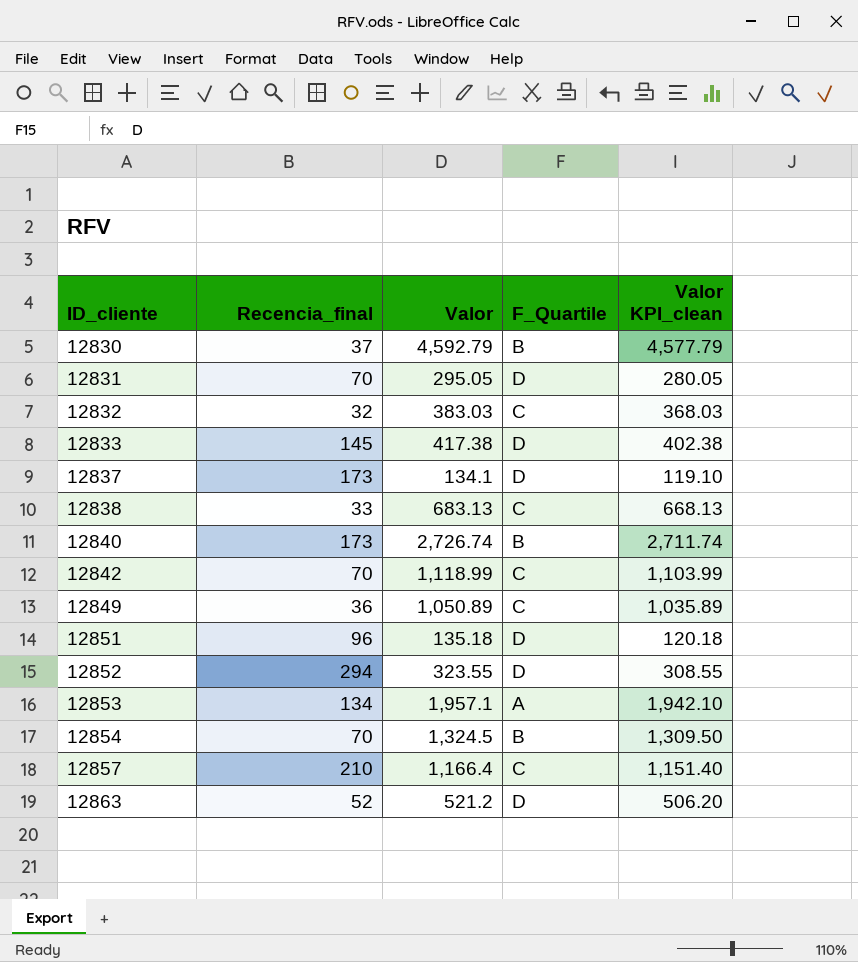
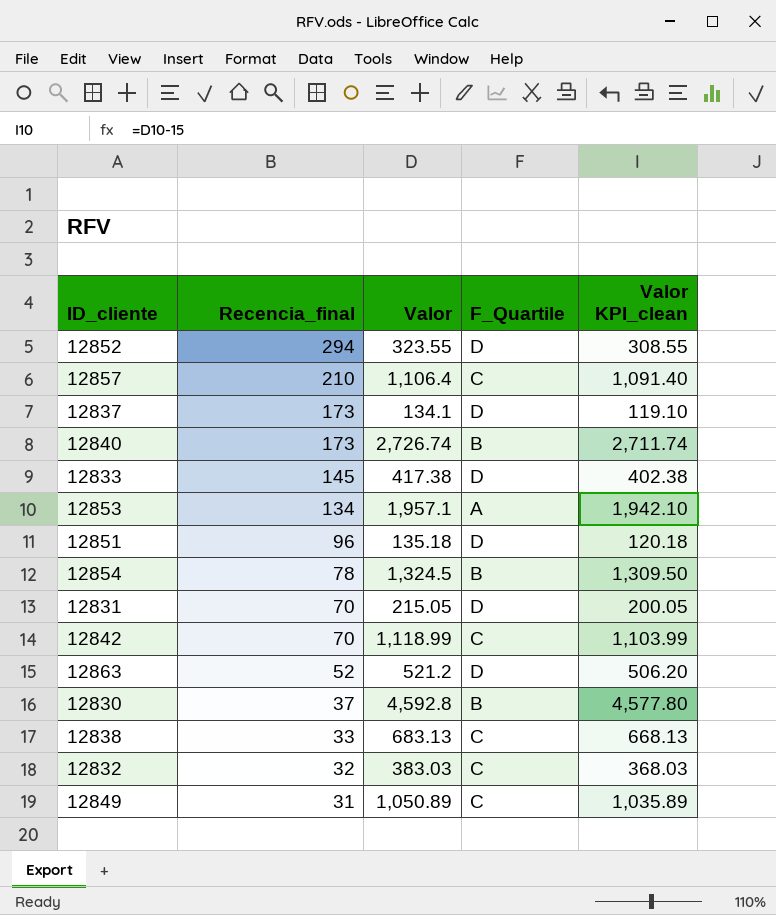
row order: ID_cliente ascending -> Recencia_final descending
12857 | Valor: 1,166.4 -> 1,106.4
12857 | Valor KPI_clean: 1,151.40 -> 1,091.40
12854 | Recencia_final: 70 -> 78
12831 | Valor: 295.05 -> 215.05
12831 | Valor KPI_clean: 280.05 -> 200.05
12830 | Valor: 4,592.79 -> 4,592.8
12830 | Valor KPI_clean: 4,577.79 -> 4,577.80
12849 | Recencia_final: 36 -> 31

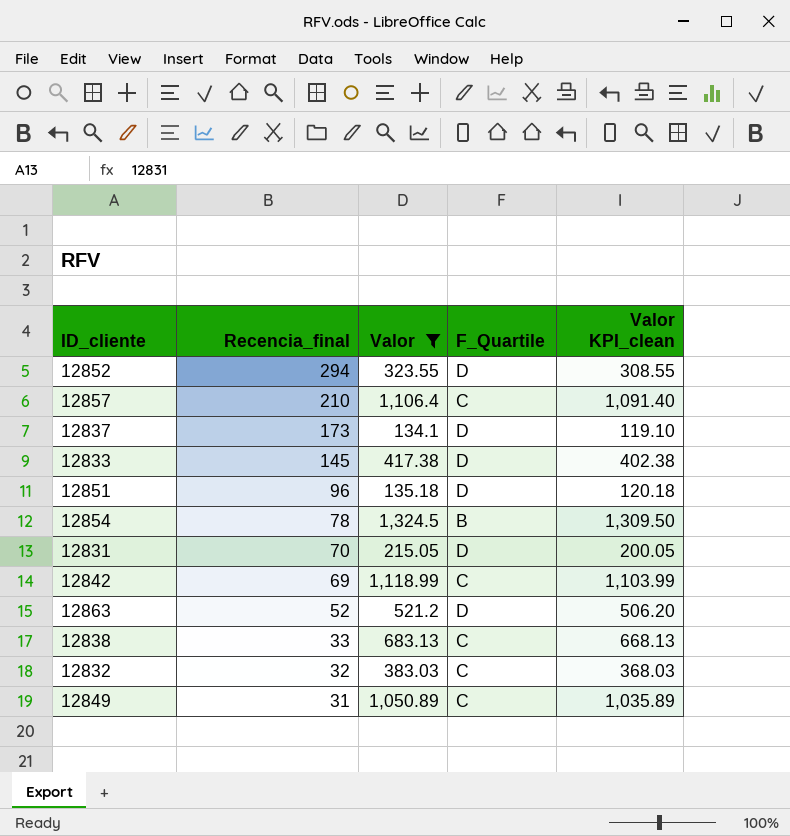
filter: none -> Valor <= 1,324.5
12842 | Recencia_final: 70 -> 69

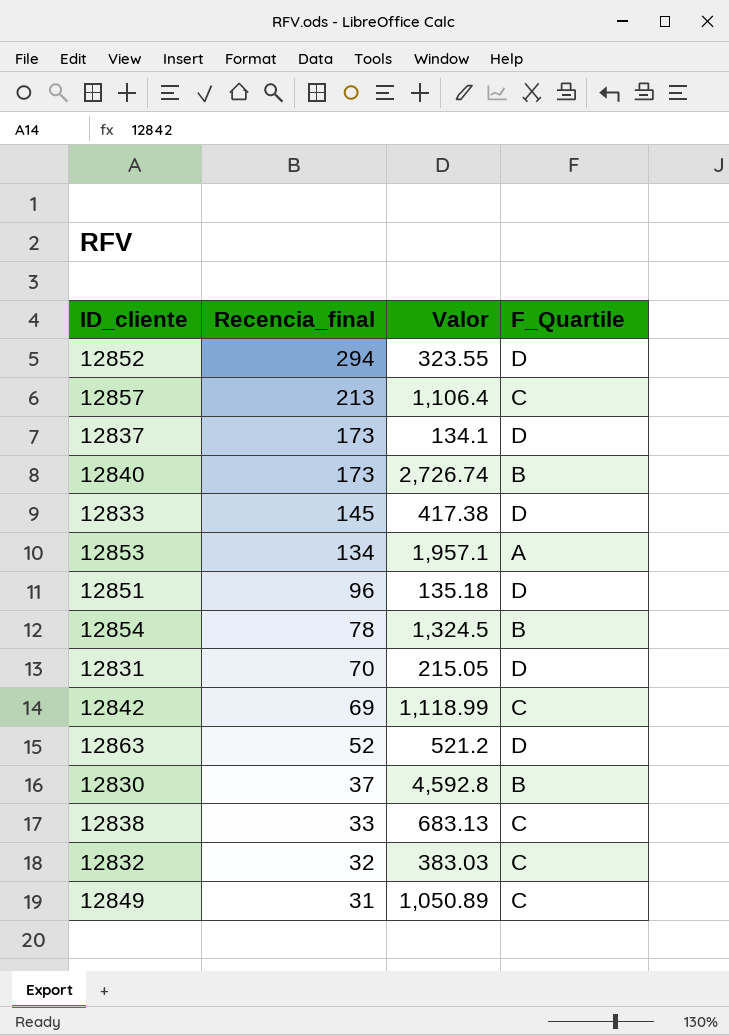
filter: Valor <= 1,324.5 -> none
column Valor KPI_clean | formula: [Valor] - 15 -> none
12857 | Recencia_final: 210 -> 213

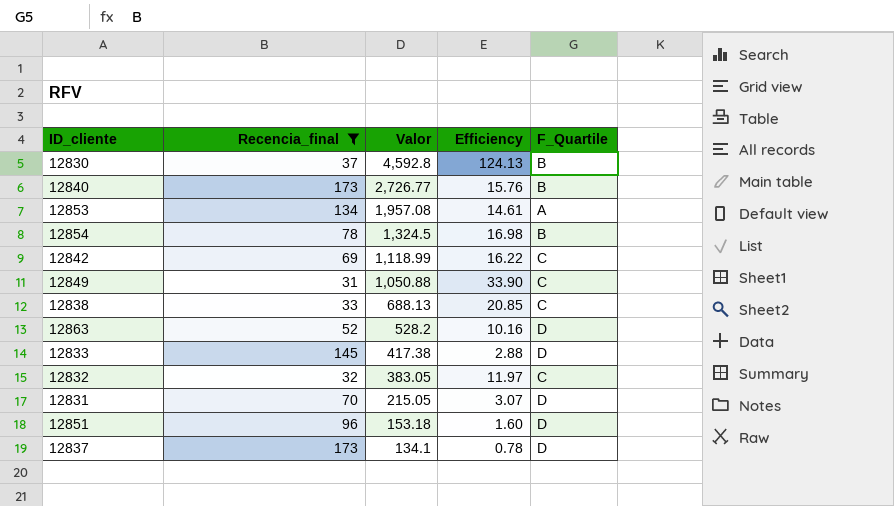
filter: none -> Recencia_final <= 173
row order: Recencia_final descending -> Valor descending
column Efficiency | formula: none -> [Valor] / [Recencia_final]
12840 | Valor: 2,726.74 -> 2,726.77
12853 | Valor: 1,957.1 -> 1,957.08
12849 | Valor: 1,050.89 -> 1,050.88
12838 | Valor: 683.13 -> 688.13
12863 | Valor: 521.2 -> 528.2
12832 | Valor: 383.03 -> 383.05
12851 | Valor: 135.18 -> 153.18

